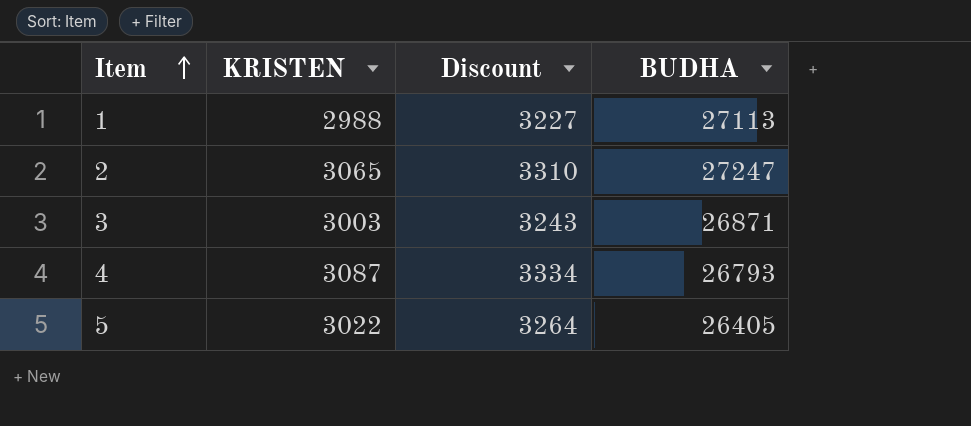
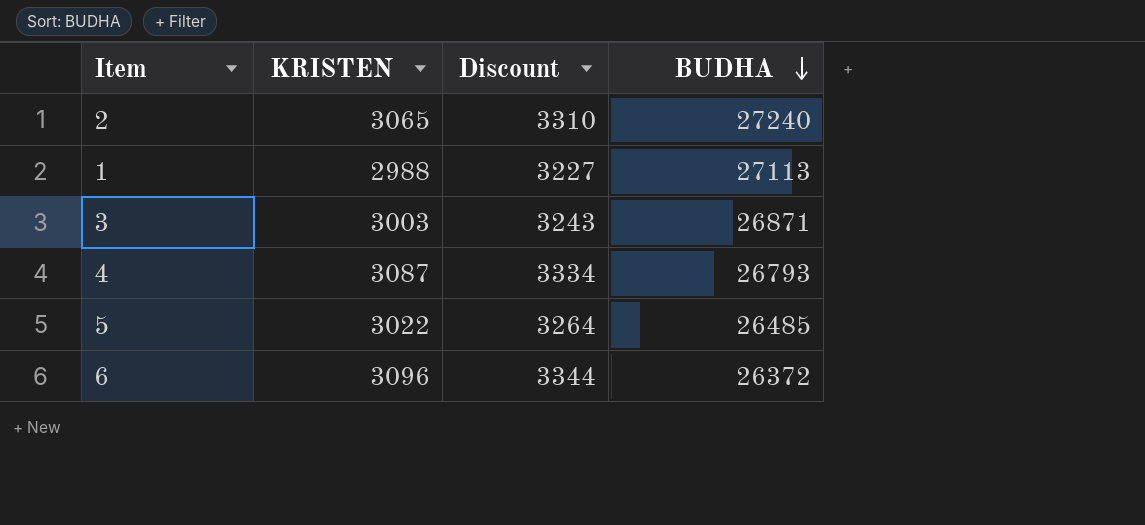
row order: Item ascending -> BUDHA descending
2 | BUDHA: 27247 -> 27240
5 | BUDHA: 26405 -> 26485
row 6: none -> 3096 | 3344 | 26372

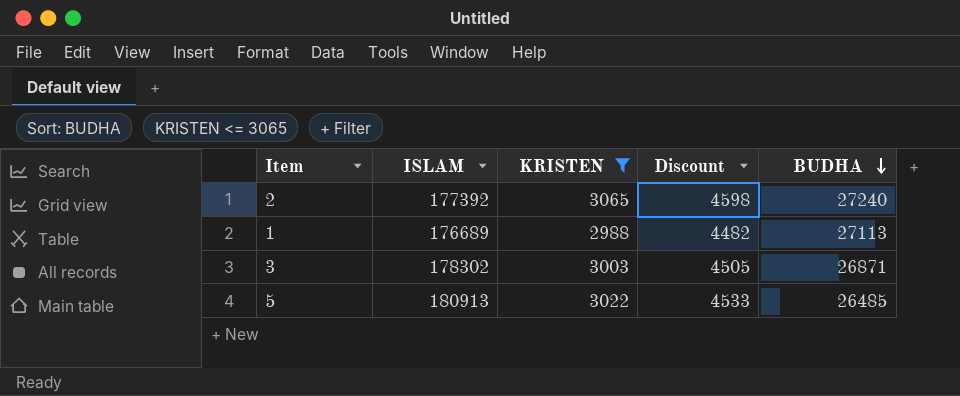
filter: none -> KRISTEN <= 3065
column ISLAM | position: none -> 2
column Discount | formula: [KRISTEN] * 1.08 -> [KRISTEN] * 1.5

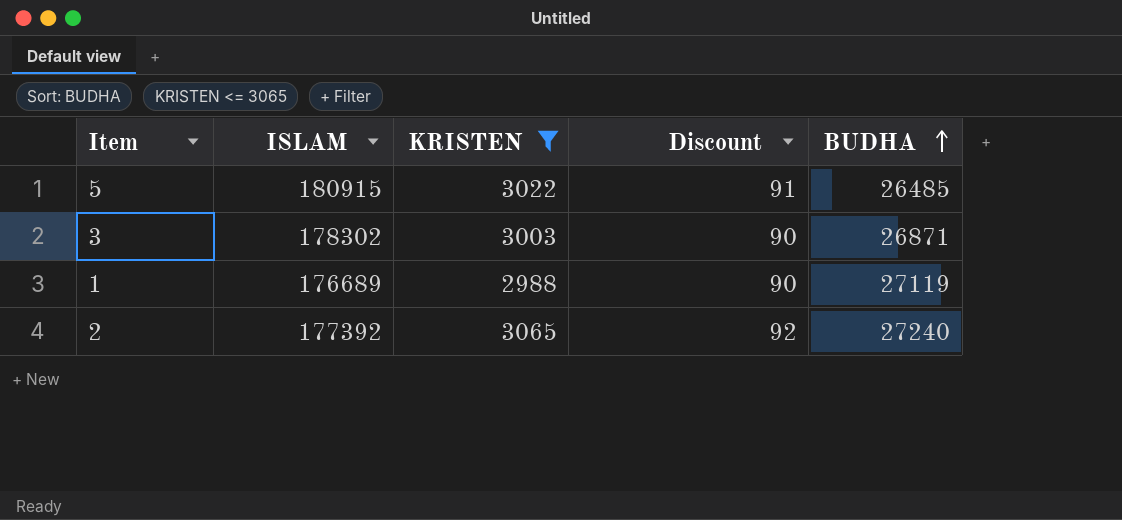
row order: BUDHA descending -> BUDHA ascending
column Discount | formula: [KRISTEN] * 1.5 -> [KRISTEN] * 0.03
5 | ISLAM: 180913 -> 180915
1 | BUDHA: 27113 -> 27119

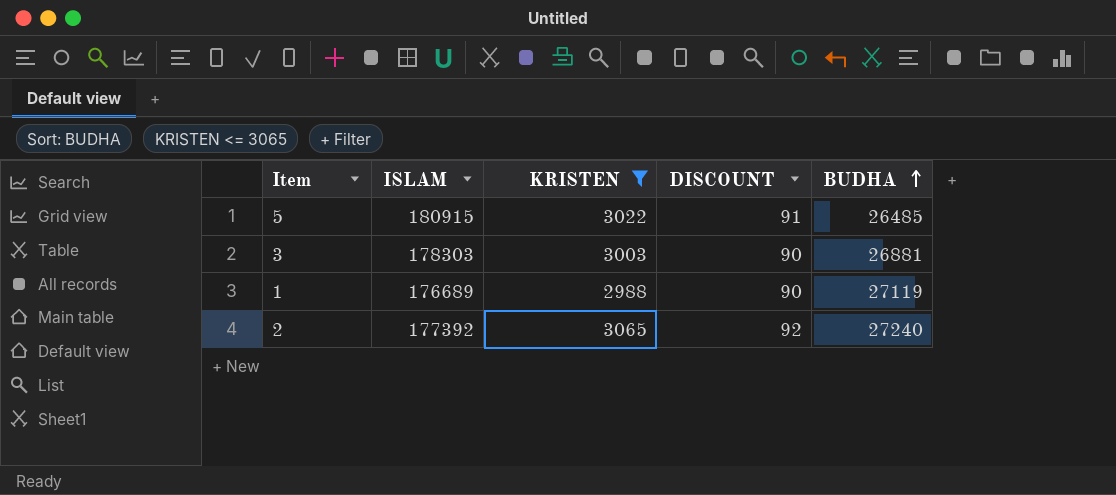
column name: Discount -> DISCOUNT
3 | ISLAM: 178302 -> 178303
3 | BUDHA: 26871 -> 26881

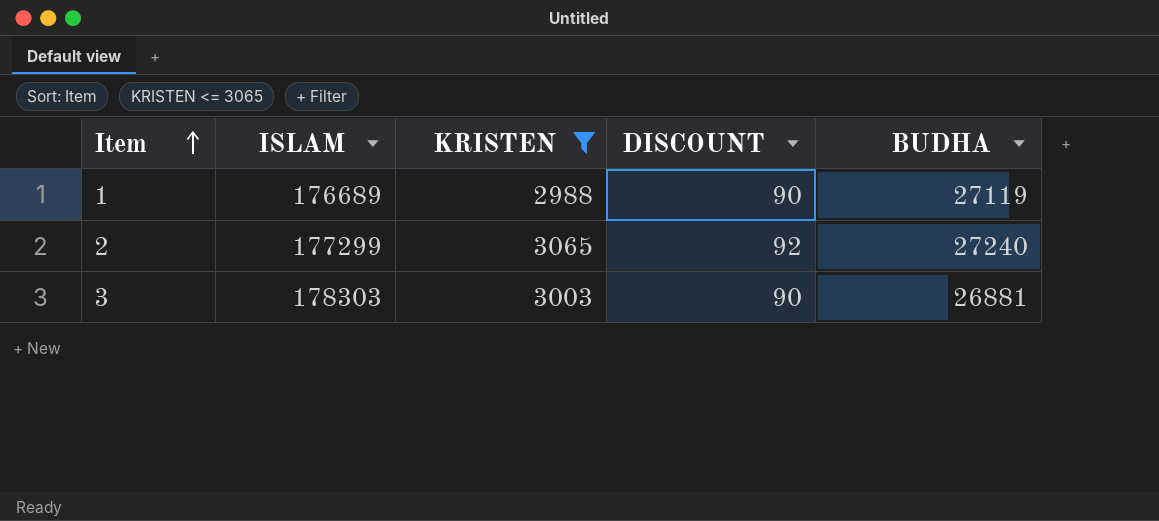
row order: BUDHA ascending -> Item ascending
row 5: 180915 | 3022 | 91 | 26485 -> none
2 | ISLAM: 177392 -> 177299

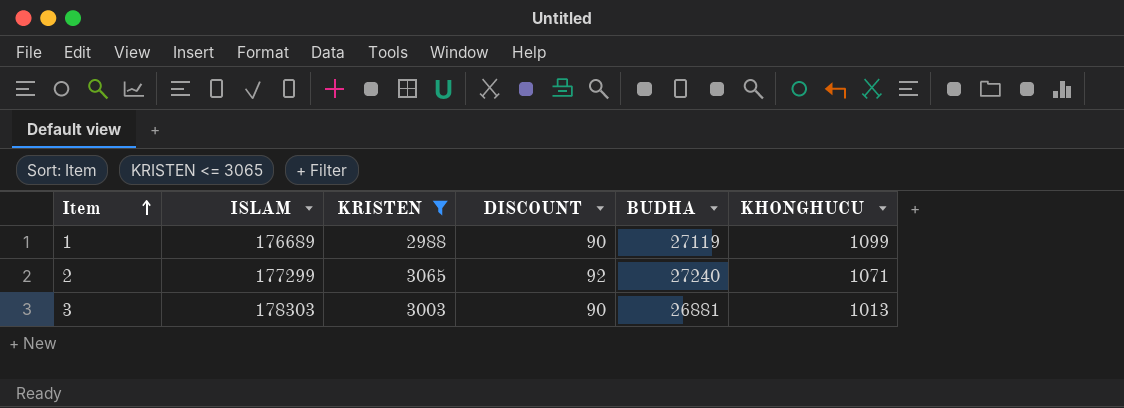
column KHONGHUCU | position: none -> 6

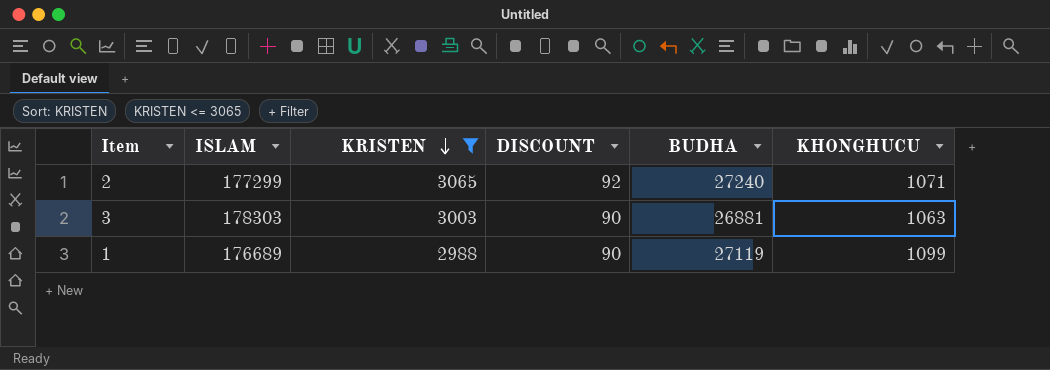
row order: Item ascending -> KRISTEN descending
3 | KHONGHUCU: 1013 -> 1063

